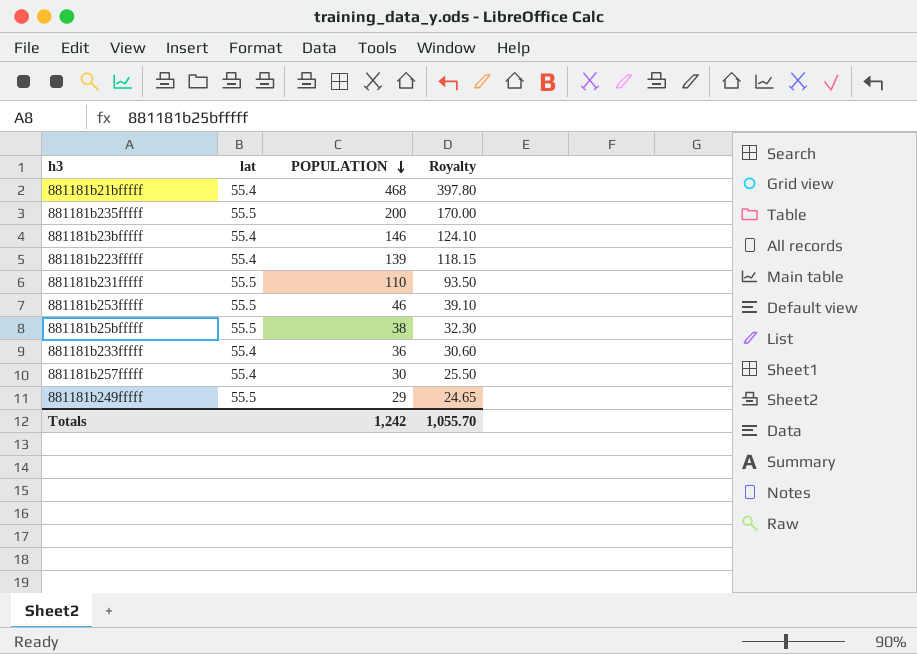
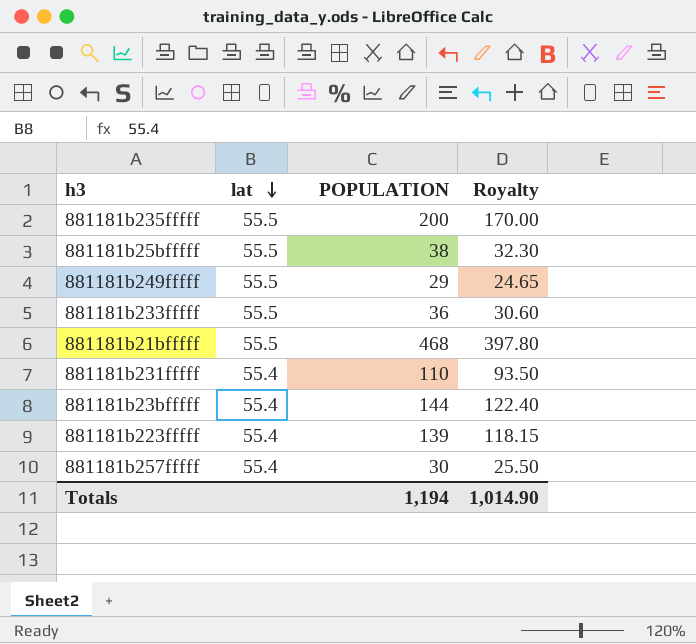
row order: POPULATION descending -> lat descending
row 881181b253fffff: 55.5 | 46 | 39.10 -> none
881181b233fffff | lat: 55.4 -> 55.5
881181b21bfffff | lat: 55.4 -> 55.5
881181b231fffff | lat: 55.5 -> 55.4
881181b23bfffff | POPULATION: 146 -> 144
881181b23bfffff | Royalty: 124.10 -> 122.40
Totals | POPULATION: 1,242 -> 1,194
Totals | Royalty: 1,055.70 -> 1,014.90

